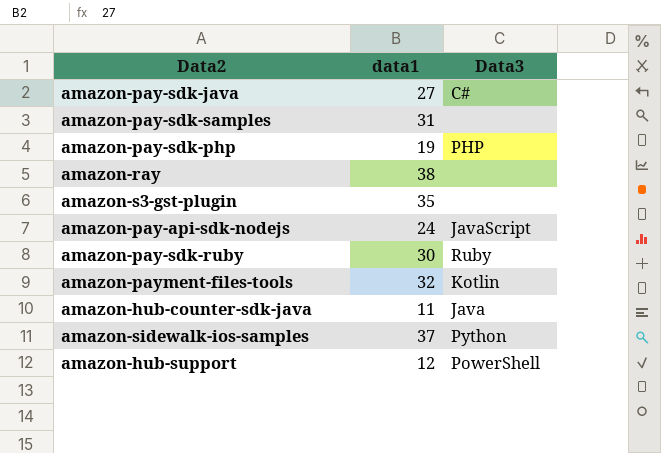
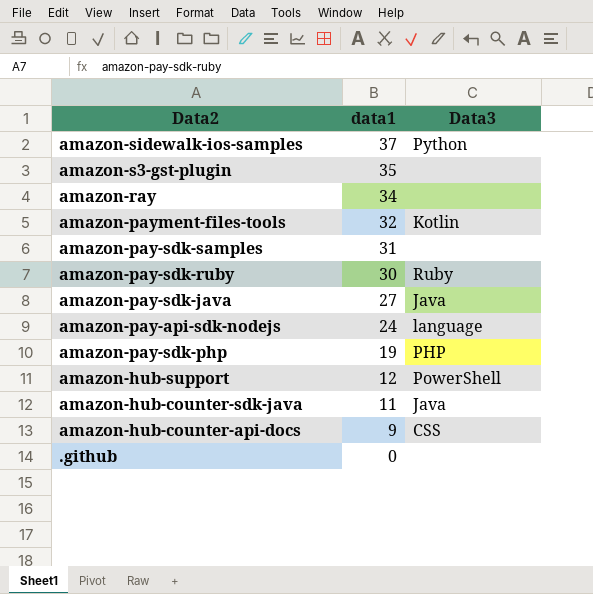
row order: none -> data1 descending
amazon-ray | data1: 38 -> 34
amazon-pay-sdk-java | Data3: C# -> Java
amazon-pay-api-sdk-nodejs | Data3: JavaScript -> language
row amazon-hub-counter-api-docs: none -> 9 | CSS
row .github: none -> 0 | none

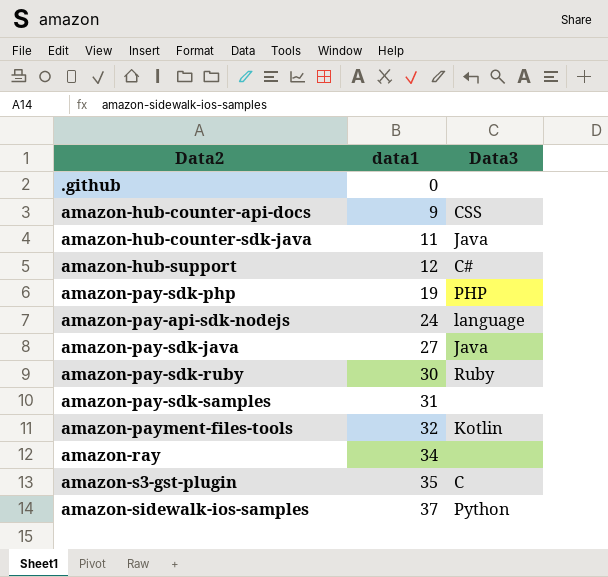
row order: data1 descending -> data1 ascending
amazon-hub-support | Data3: PowerShell -> C#
amazon-s3-gst-plugin | Data3: none -> C

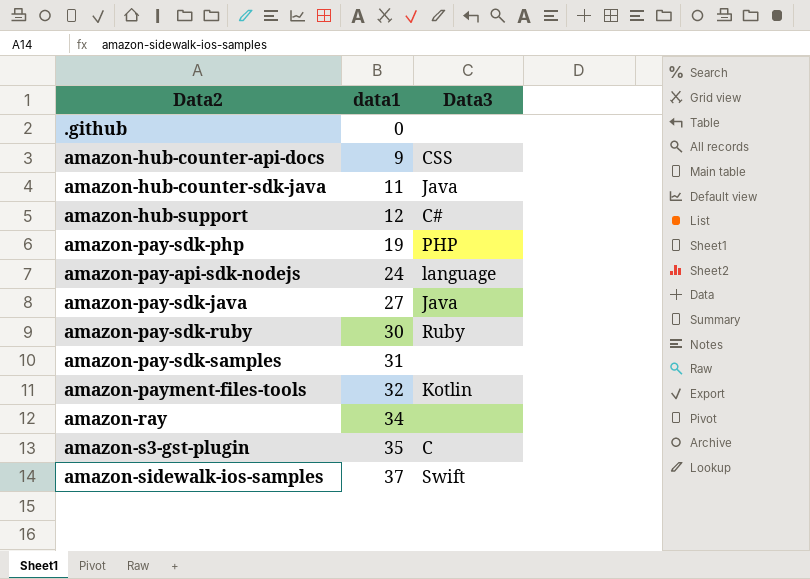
amazon-sidewalk-ios-samples | Data3: Python -> Swift

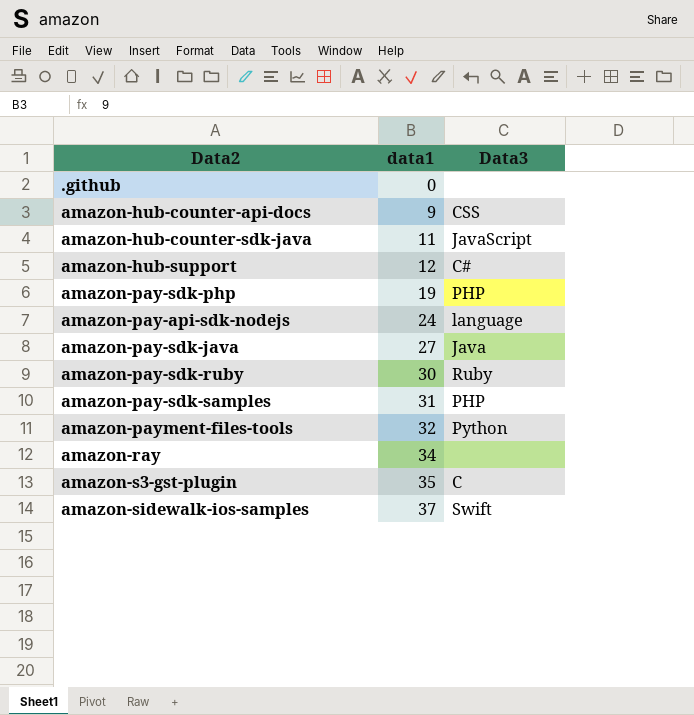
amazon-hub-counter-sdk-java | Data3: Java -> JavaScript
amazon-pay-sdk-samples | Data3: none -> PHP
amazon-payment-files-tools | Data3: Kotlin -> Python

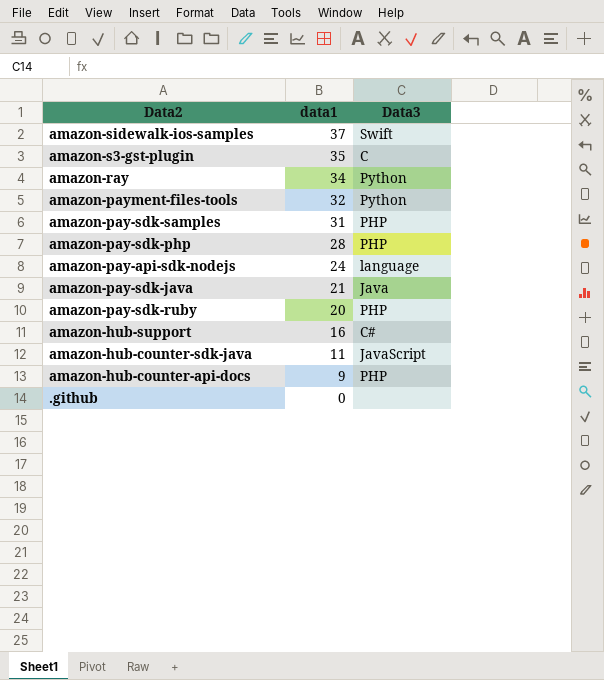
row order: data1 ascending -> data1 descending
amazon-ray | Data3: none -> Python
amazon-pay-sdk-php | data1: 19 -> 28
amazon-pay-sdk-java | data1: 27 -> 21
amazon-pay-sdk-ruby | data1: 30 -> 20
amazon-pay-sdk-ruby | Data3: Ruby -> PHP
amazon-hub-support | data1: 12 -> 16
amazon-hub-counter-api-docs | Data3: CSS -> PHP

